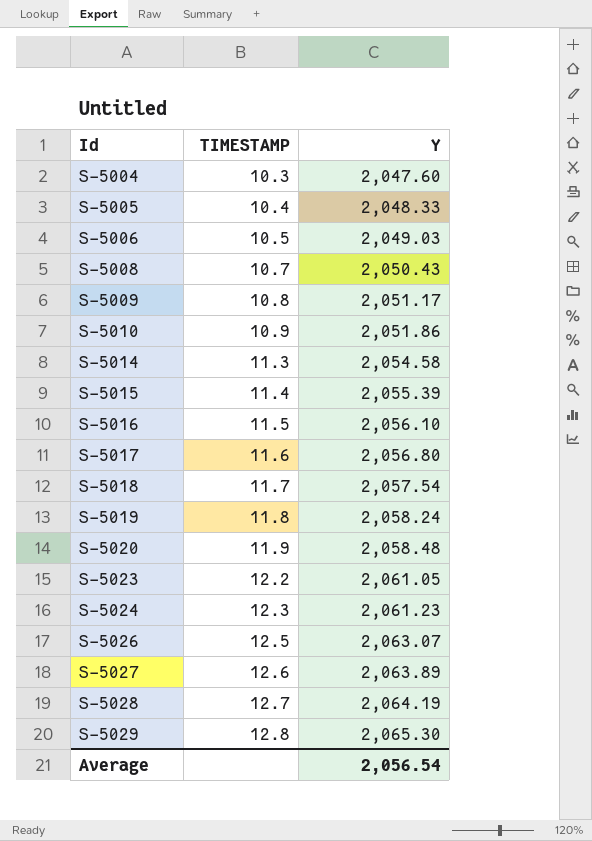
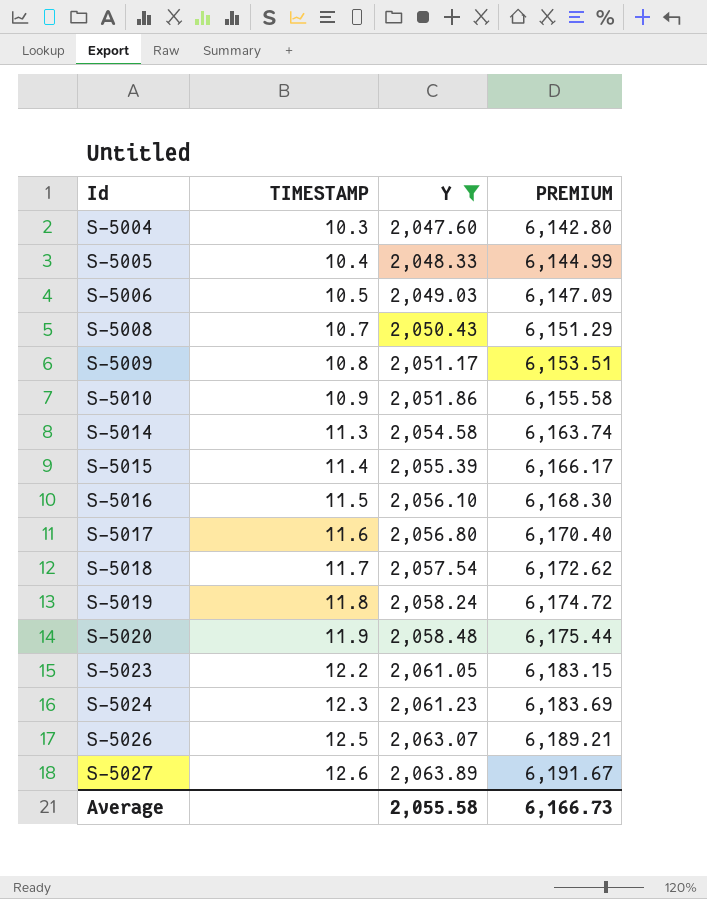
filter: none -> Y <= 2,063.89
column PREMIUM | formula: none -> [Y] * 3
Average | Y: 2,056.54 -> 2,055.58

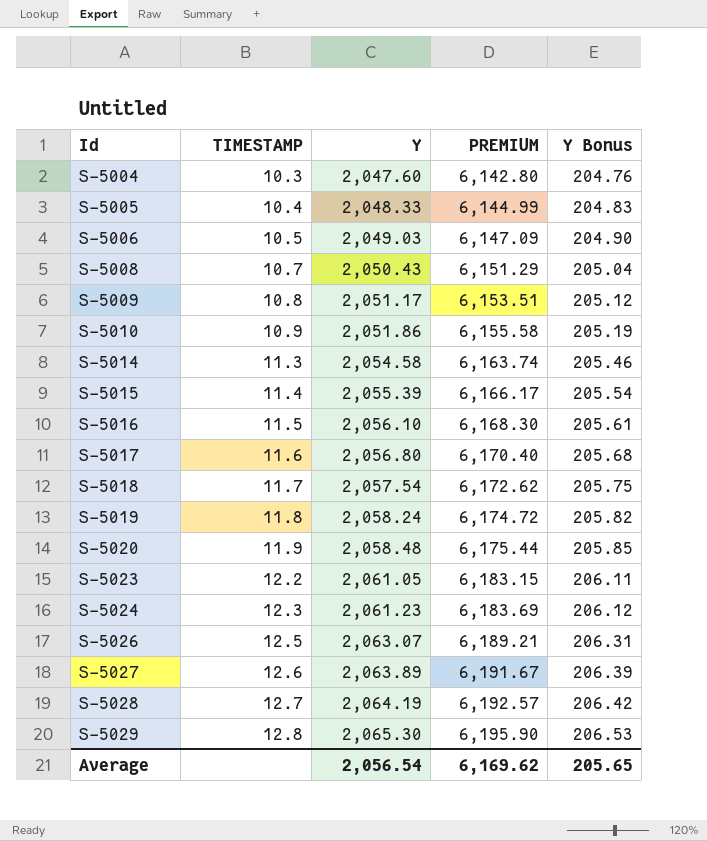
filter: Y <= 2,063.89 -> none
column Y Bonus | formula: none -> [Y] * 0.1
Average | Y: 2,055.58 -> 2,056.54
Average | PREMIUM: 6,166.73 -> 6,169.62

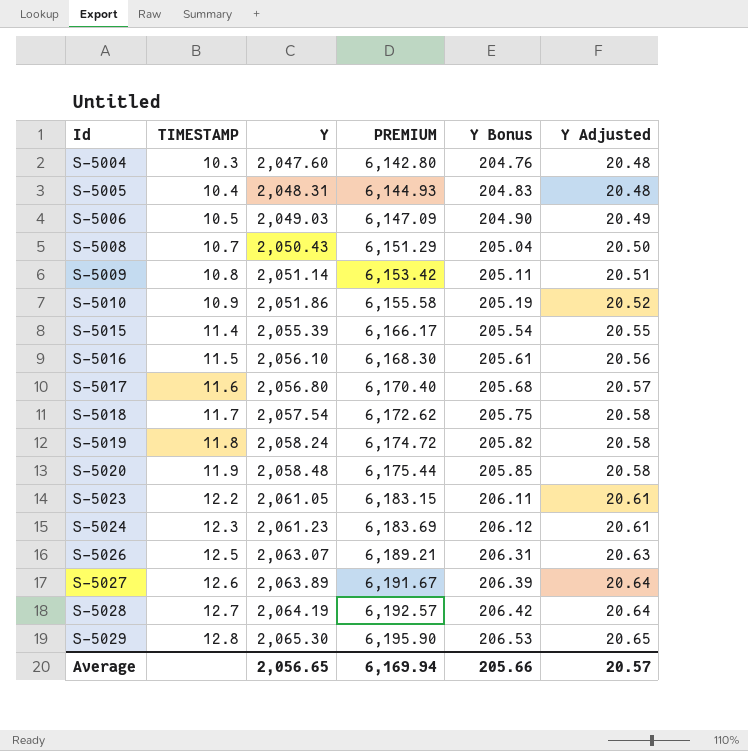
column Y Adjusted | formula: none -> [Y] * 0.01
row S-5014: 11.3 | 2,054.58 | 6,163.74 | 205.46 -> none
S-5005 | Y: 2,048.33 -> 2,048.31
S-5005 | PREMIUM: 6,144.99 -> 6,144.93
S-5009 | Y: 2,051.17 -> 2,051.14
S-5009 | PREMIUM: 6,153.51 -> 6,153.42
S-5009 | Y Bonus: 205.12 -> 205.11
Average | Y: 2,056.54 -> 2,056.65
Average | PREMIUM: 6,169.62 -> 6,169.94
Average | Y Bonus: 205.65 -> 205.66

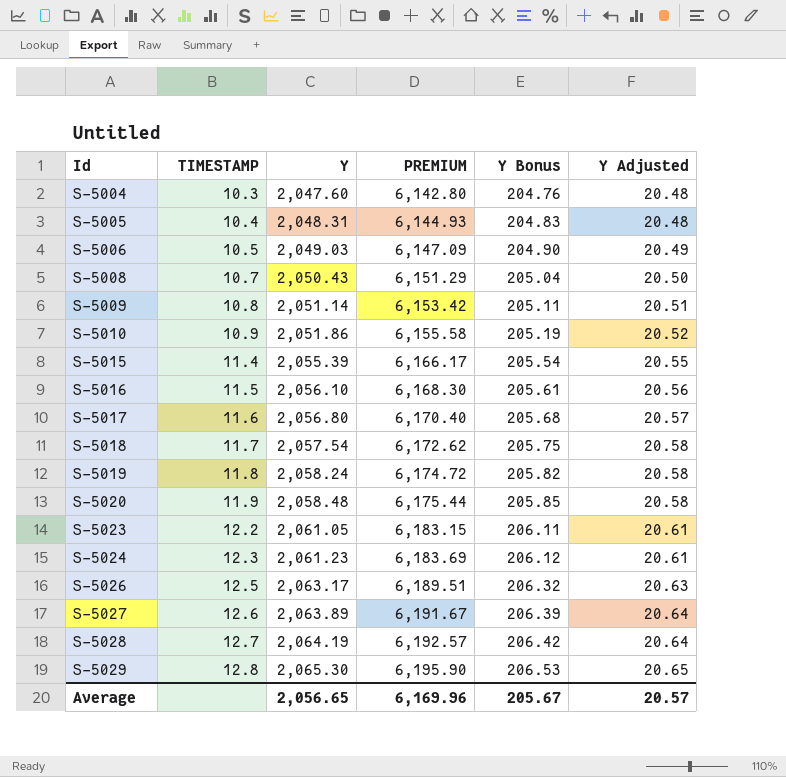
S-5026 | Y: 2,063.07 -> 2,063.17
S-5026 | PREMIUM: 6,189.21 -> 6,189.51
S-5026 | Y Bonus: 206.31 -> 206.32
Average | PREMIUM: 6,169.94 -> 6,169.96
Average | Y Bonus: 205.66 -> 205.67

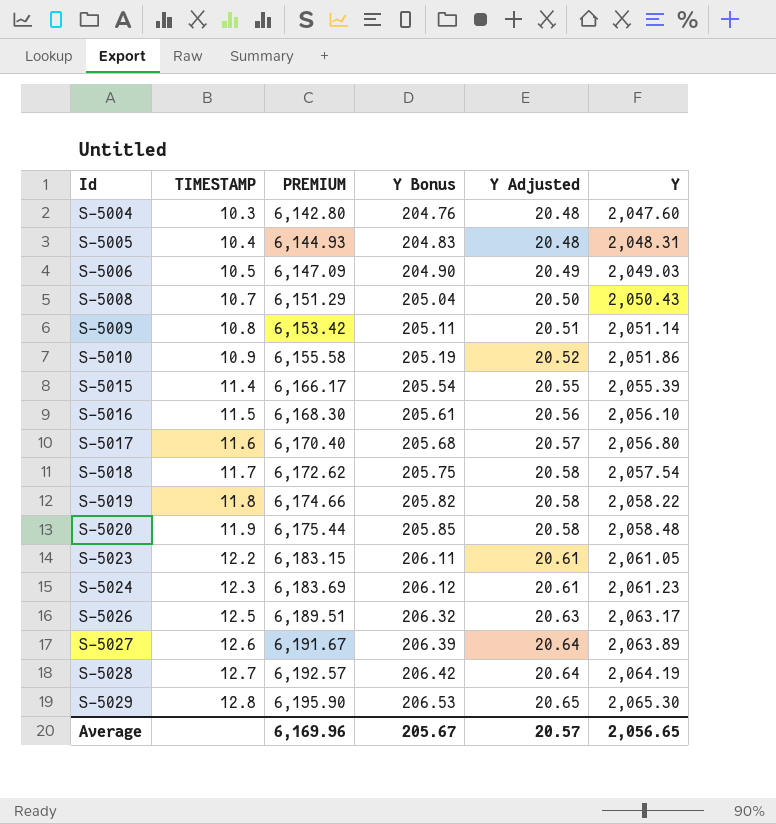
column Y | position: 3 -> 6
S-5019 | PREMIUM: 6,174.72 -> 6,174.66
S-5019 | Y: 2,058.24 -> 2,058.22

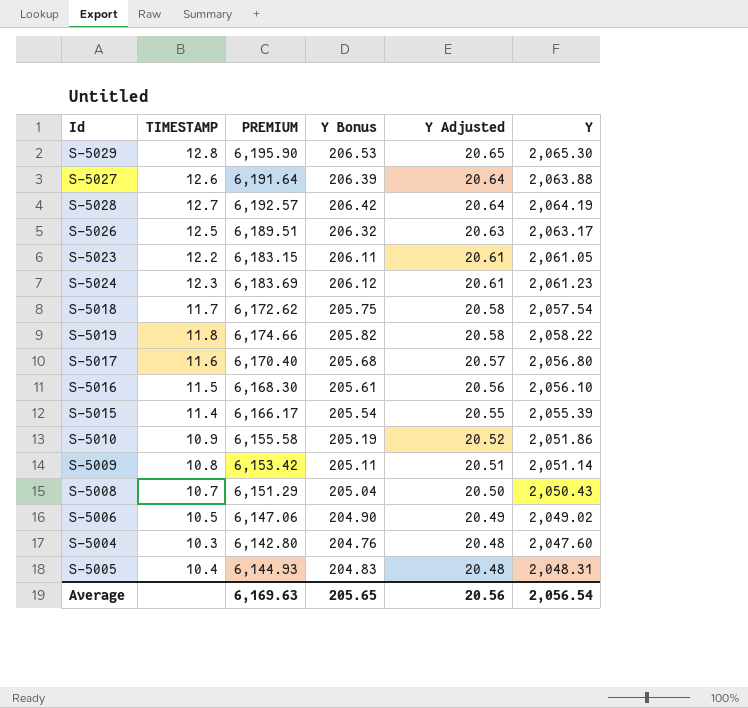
row order: Id ascending -> Y Adjusted descending
row S-5020: 11.9 | 6,175.44 | 205.85 | 20.58 | 2,058.48 -> none
S-5027 | PREMIUM: 6,191.67 -> 6,191.64
S-5027 | Y: 2,063.89 -> 2,063.88
S-5006 | PREMIUM: 6,147.09 -> 6,147.06
S-5006 | Y: 2,049.03 -> 2,049.02
Average | PREMIUM: 6,169.96 -> 6,169.63
Average | Y Bonus: 205.67 -> 205.65
Average | Y Adjusted: 20.57 -> 20.56
Average | Y: 2,056.65 -> 2,056.54

